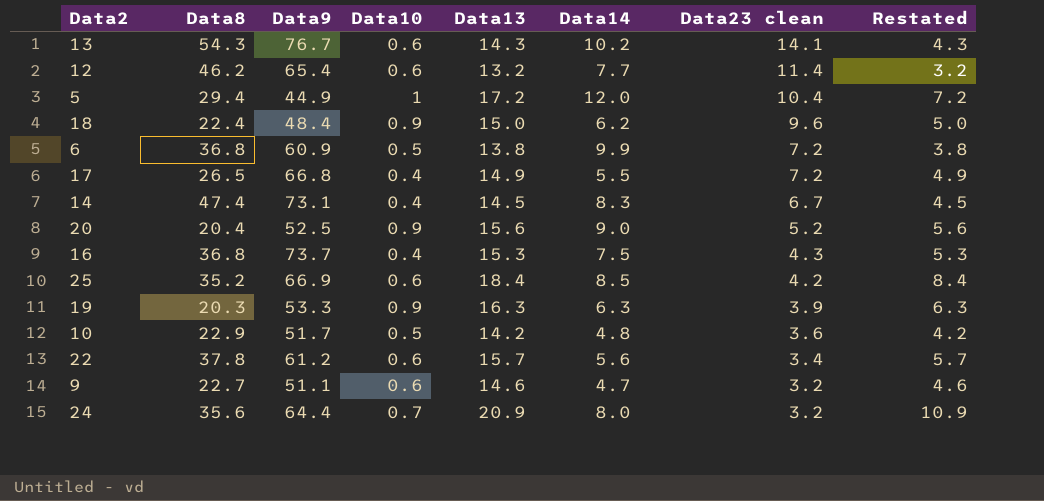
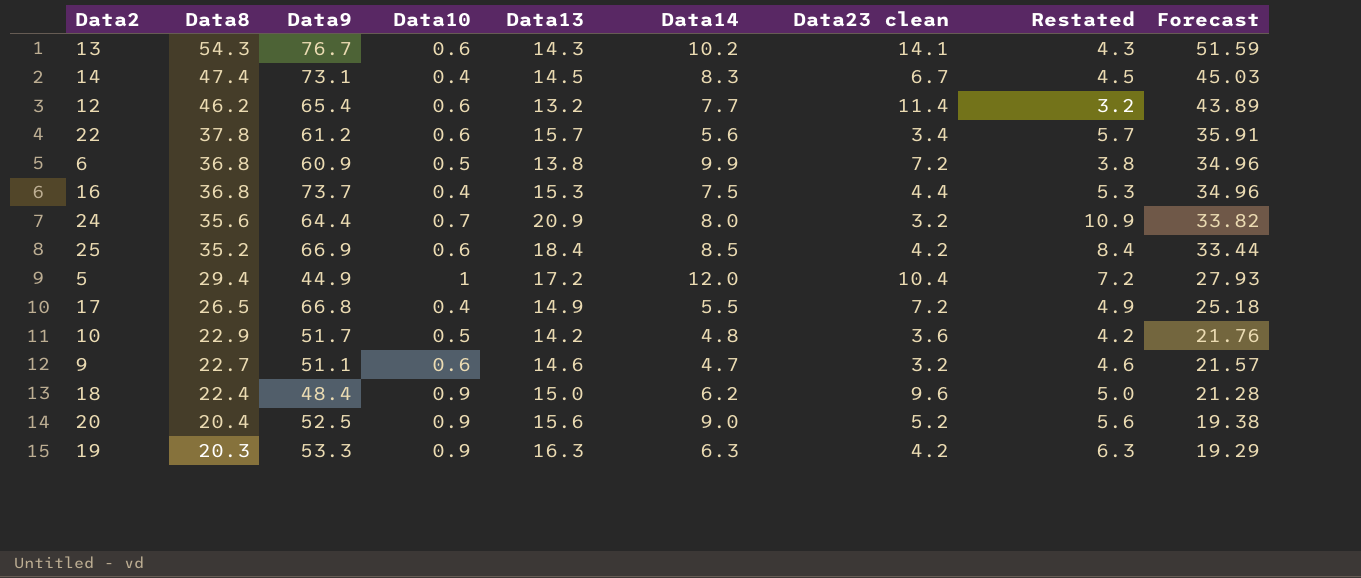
row order: Data23 clean descending -> Data8 descending
column Forecast | formula: none -> [Data8] * 0.95
16 | Data23 clean: 4.3 -> 4.4
19 | Data23 clean: 3.9 -> 4.2

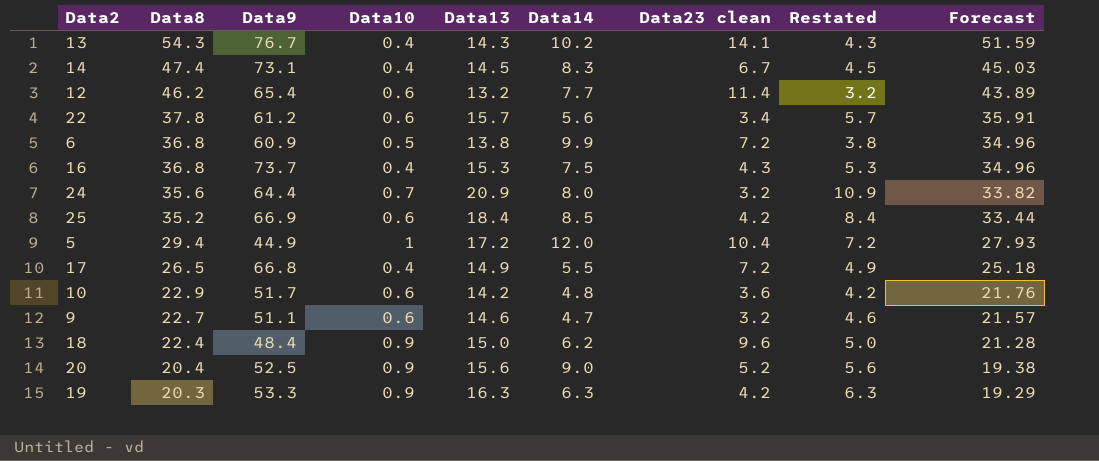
13 | Data10: 0.6 -> 0.4
16 | Data23 clean: 4.4 -> 4.3
10 | Data10: 0.5 -> 0.6

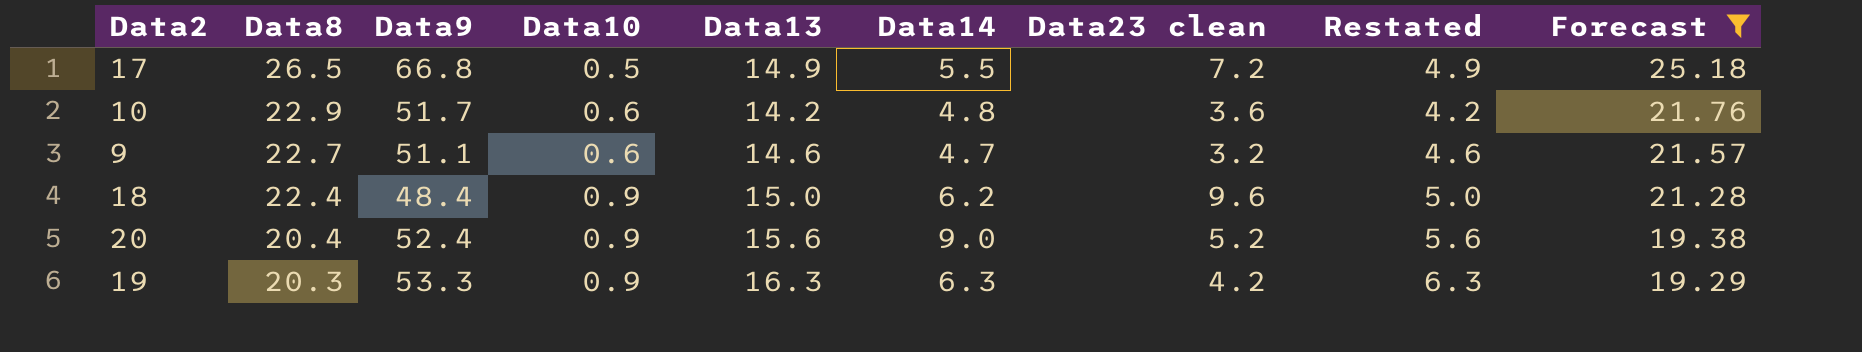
filter: none -> Forecast <= 25.18
17 | Data10: 0.4 -> 0.5
20 | Data9: 52.5 -> 52.4

